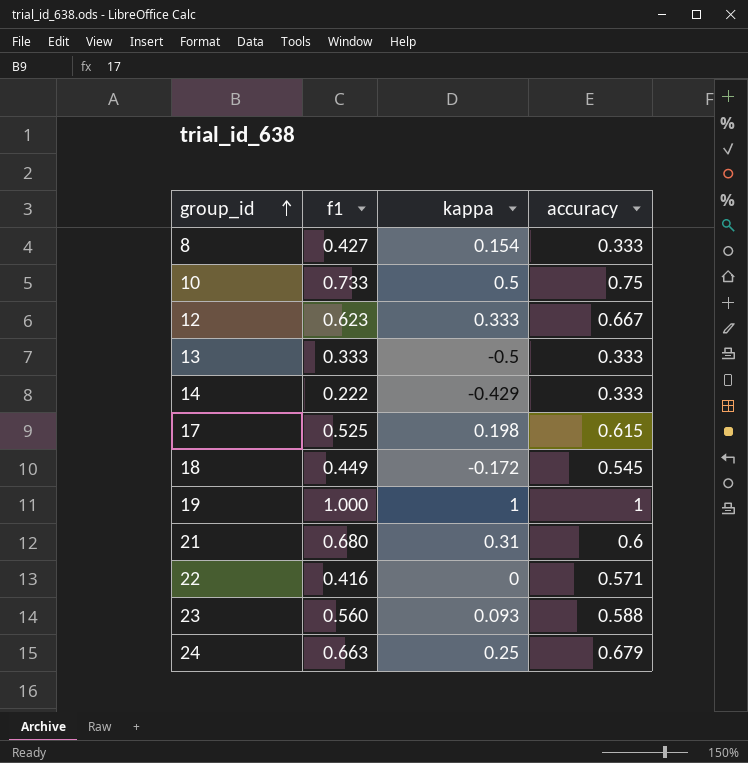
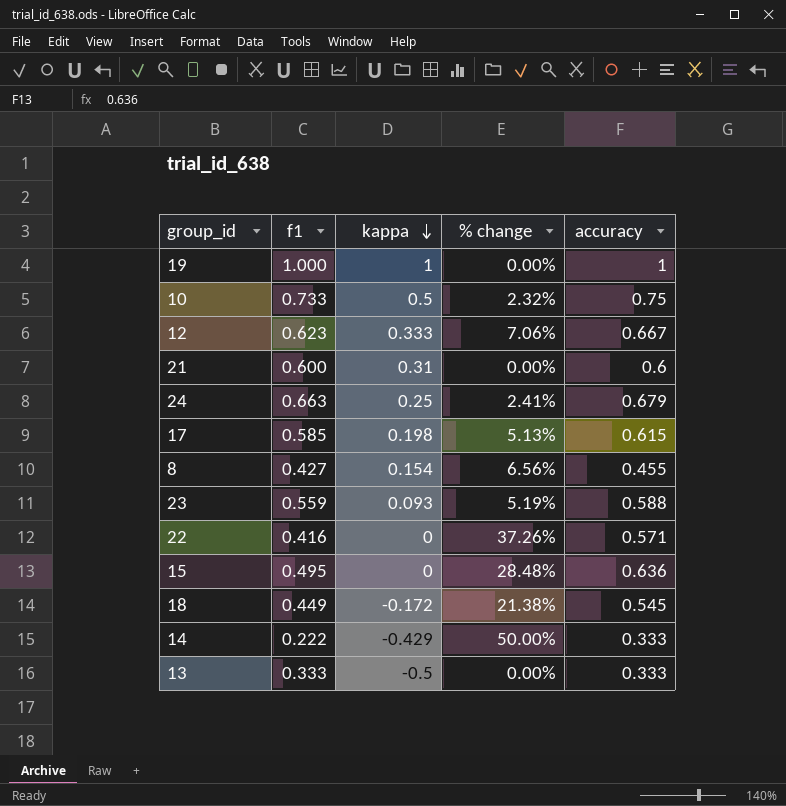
row order: group_id ascending -> kappa descending
column % change | formula: none -> ([accuracy] - [f1]) / [f1]
21 | f1: 0.680 -> 0.600
17 | f1: 0.525 -> 0.585
8 | accuracy: 0.333 -> 0.455
23 | f1: 0.560 -> 0.559
row 15: none -> 0.495 | 0 | 28.48% | 0.636

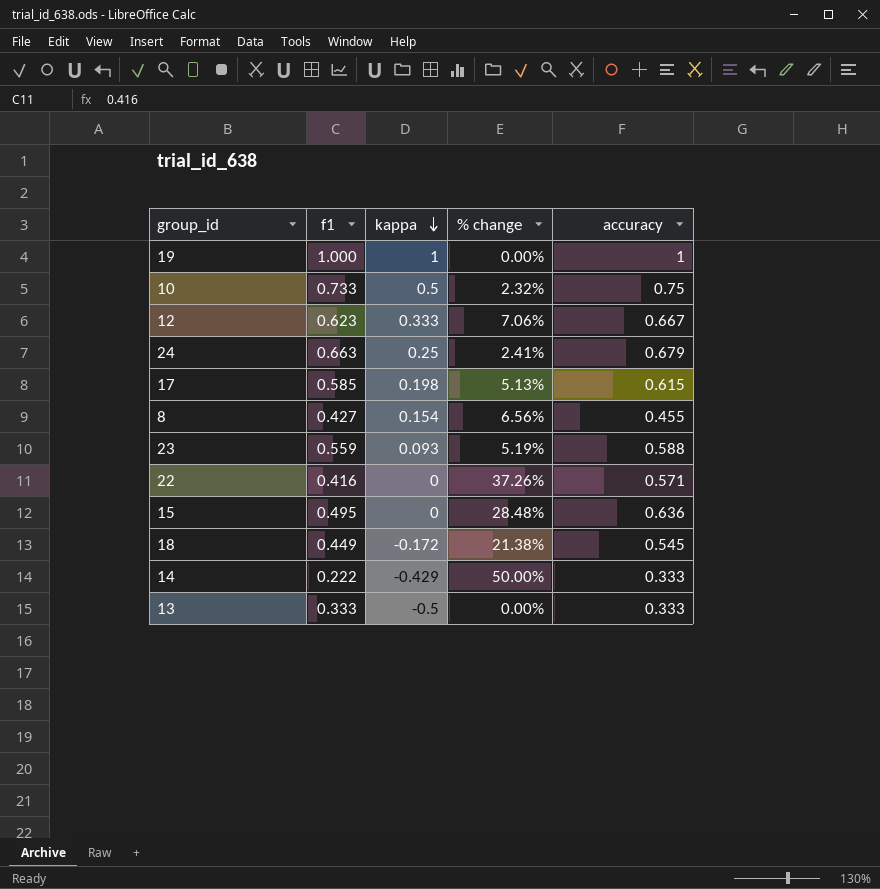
row 21: 0.600 | 0.31 | 0.00% | 0.6 -> none

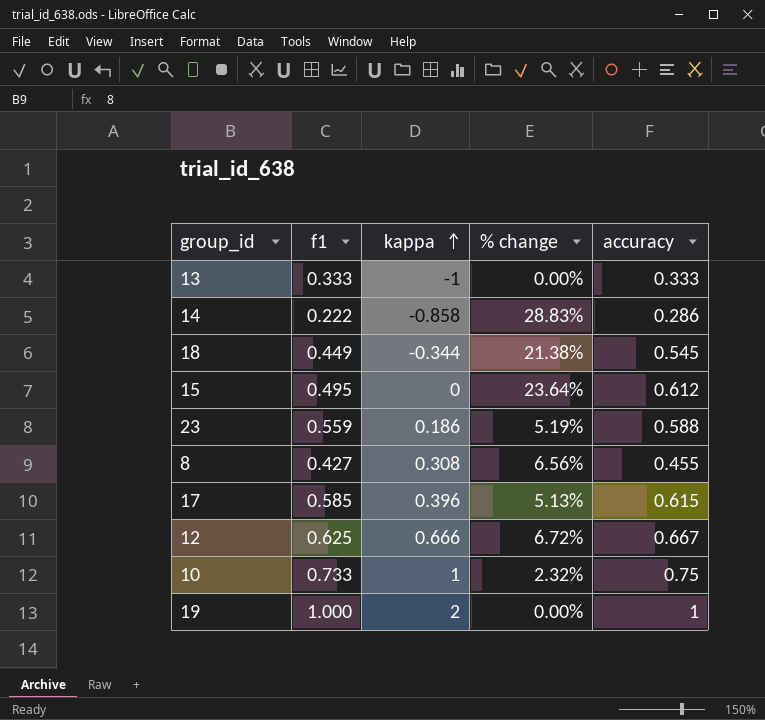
row order: kappa descending -> kappa ascending
row 24: 0.663 | 0.25 | 2.41% | 0.679 -> none
row 22: 0.416 | 0 | 37.26% | 0.571 -> none
13 | kappa: -0.5 -> -1
14 | kappa: -0.429 -> -0.858
14 | % change: 50.00% -> 28.83%
14 | accuracy: 0.333 -> 0.286
18 | kappa: -0.172 -> -0.344
15 | % change: 28.48% -> 23.64%
15 | accuracy: 0.636 -> 0.612
23 | kappa: 0.093 -> 0.186
8 | kappa: 0.154 -> 0.308
17 | kappa: 0.198 -> 0.396
12 | f1: 0.623 -> 0.625
12 | kappa: 0.333 -> 0.666
12 | % change: 7.06% -> 6.72%
10 | kappa: 0.5 -> 1
19 | kappa: 1 -> 2

